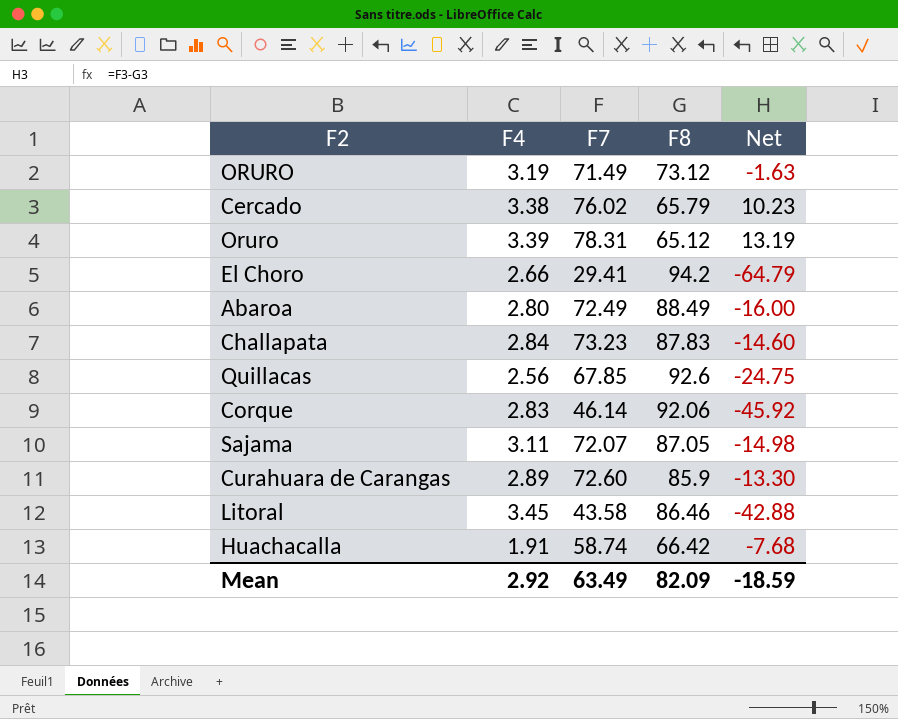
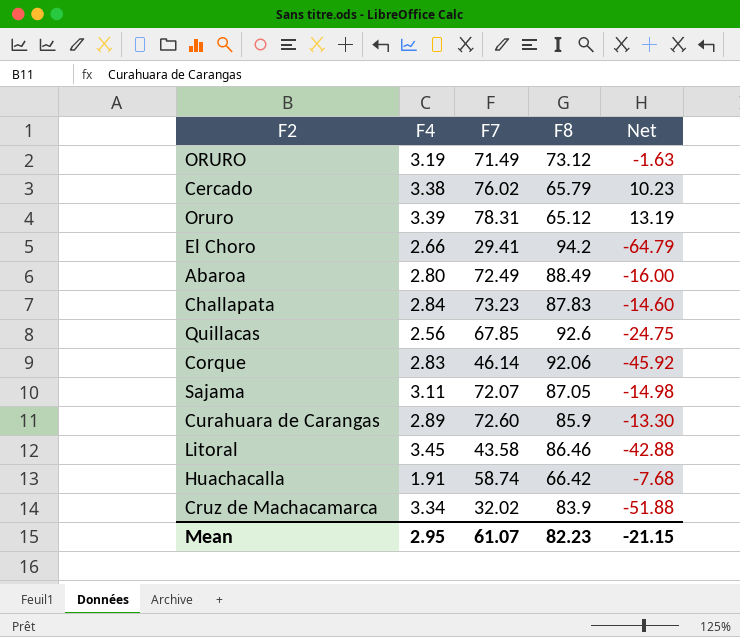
row Cruz de Machacamarca: none -> 3.34 | 32.02 | 83.9 | -51.88
Mean | F4: 2.92 -> 2.95
Mean | F7: 63.49 -> 61.07
Mean | F8: 82.09 -> 82.23
Mean | Net: -18.59 -> -21.15

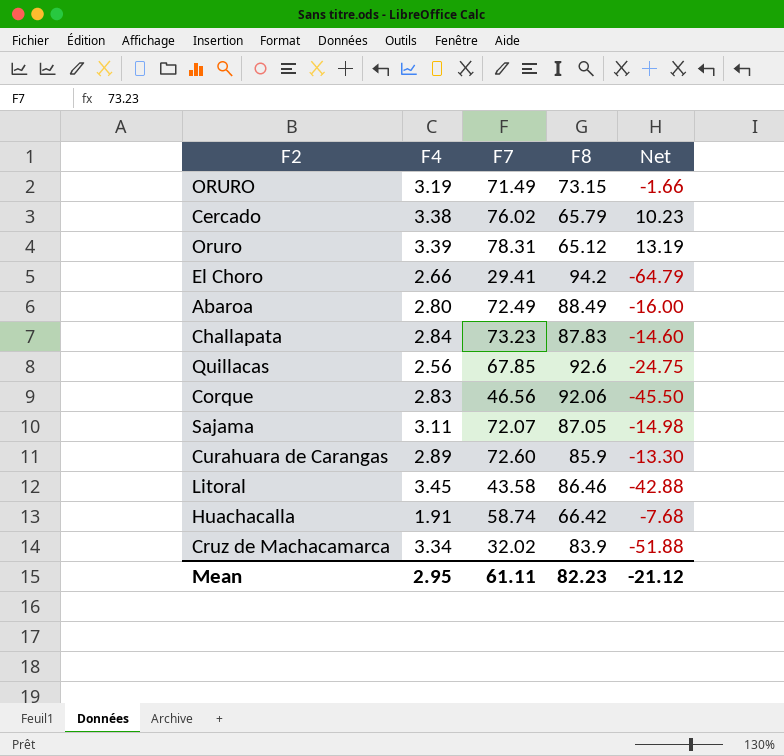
ORURO | F8: 73.12 -> 73.15
ORURO | Net: -1.63 -> -1.66
Corque | F7: 46.14 -> 46.56
Corque | Net: -45.92 -> -45.50
Mean | F7: 61.07 -> 61.11
Mean | Net: -21.15 -> -21.12

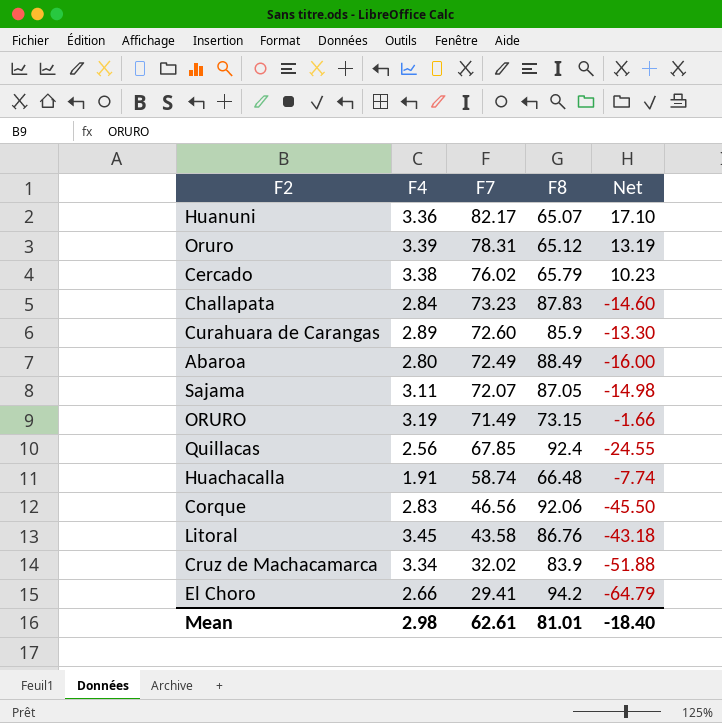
row order: none -> F7 descending
row Huanuni: none -> 3.36 | 82.17 | 65.07 | 17.10
Quillacas | F8: 92.6 -> 92.4
Quillacas | Net: -24.75 -> -24.55
Huachacalla | F8: 66.42 -> 66.48
Huachacalla | Net: -7.68 -> -7.74
Litoral | F8: 86.46 -> 86.76
Litoral | Net: -42.88 -> -43.18
Mean | F4: 2.95 -> 2.98
Mean | F7: 61.11 -> 62.61
Mean | F8: 82.23 -> 81.01
Mean | Net: -21.12 -> -18.40

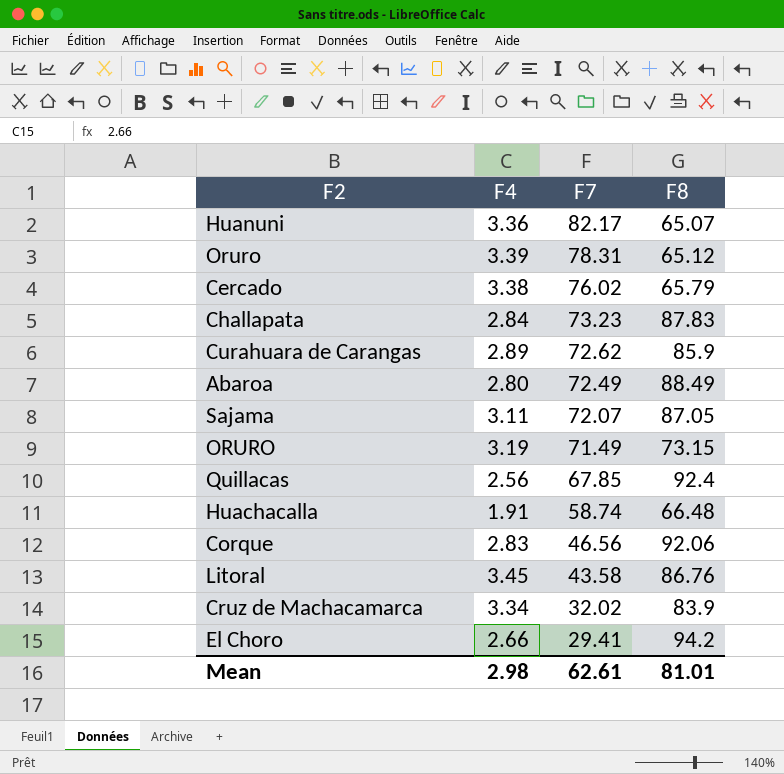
column Net | formula: [F7] - [F8] -> none
Curahuara de Carangas | F7: 72.60 -> 72.62

